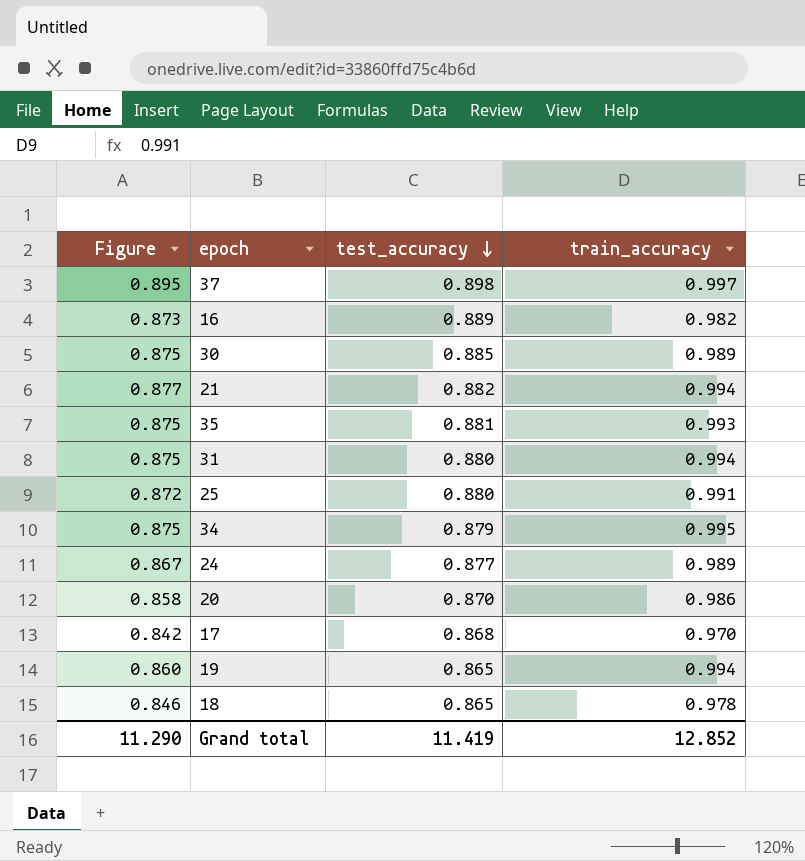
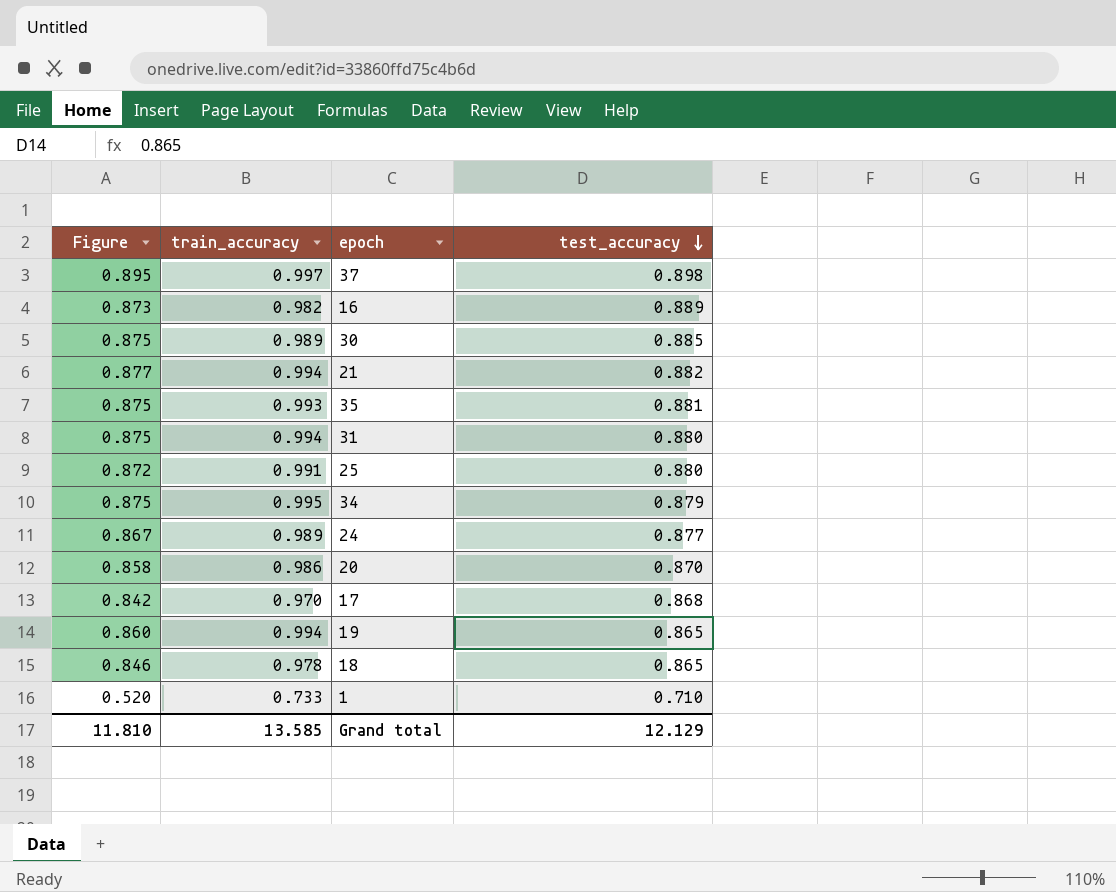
column train_accuracy | position: 4 -> 2
row 1: none -> 0.520 | 0.733 | 0.710
Grand total | Figure: 11.290 -> 11.810
Grand total | train_accuracy: 12.852 -> 13.585
Grand total | test_accuracy: 11.419 -> 12.129

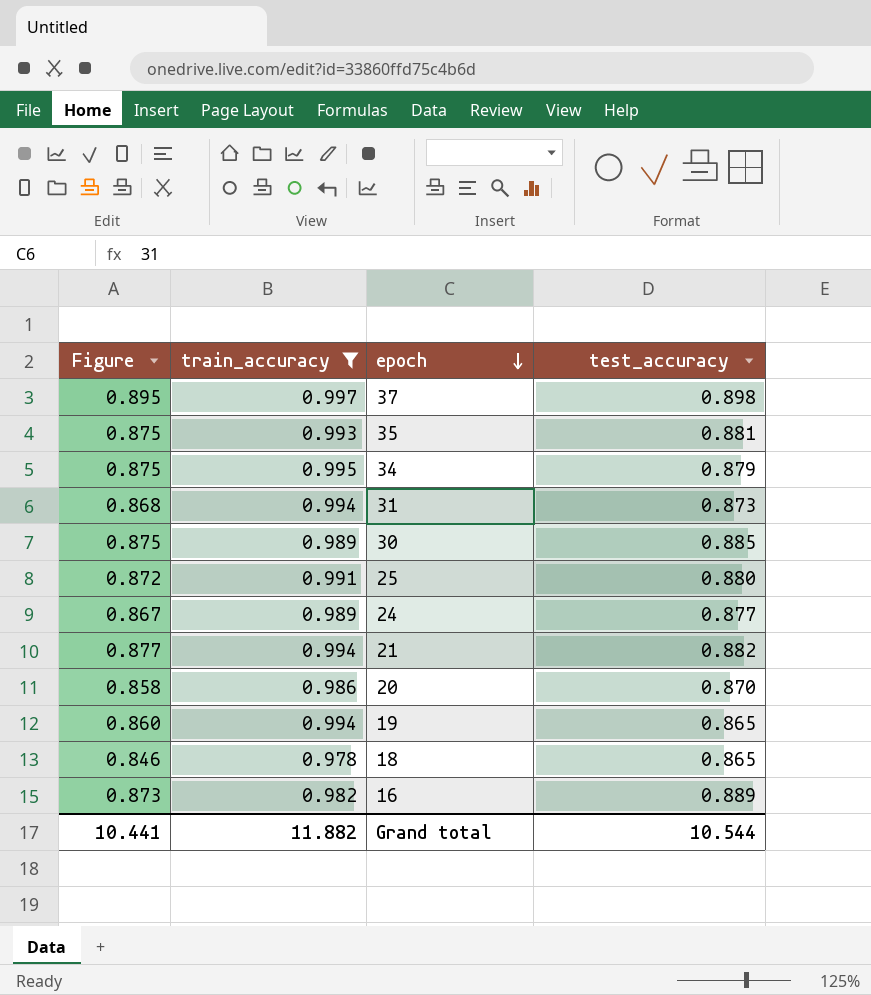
filter: none -> train_accuracy >= 0.978
row order: test_accuracy descending -> epoch descending
31 | Figure: 0.875 -> 0.868
31 | test_accuracy: 0.880 -> 0.873
Grand total | Figure: 11.810 -> 10.441
Grand total | train_accuracy: 13.585 -> 11.882
Grand total | test_accuracy: 12.129 -> 10.544

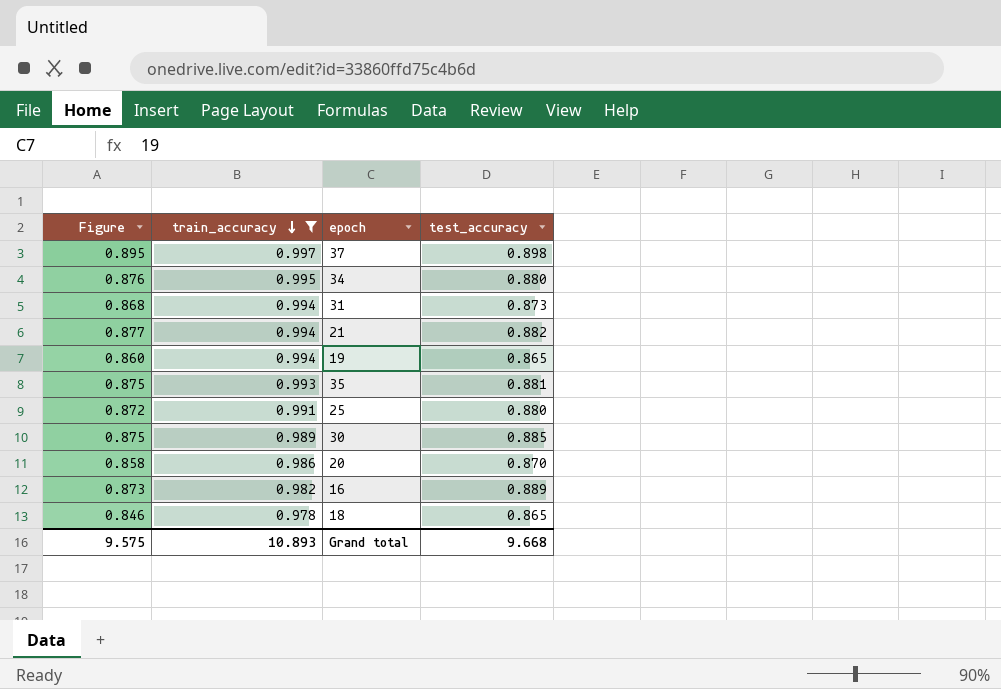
row order: epoch descending -> train_accuracy descending
row 24: 0.867 | 0.989 | 0.877 -> none
34 | Figure: 0.875 -> 0.876
34 | test_accuracy: 0.879 -> 0.880
Grand total | Figure: 10.441 -> 9.575
Grand total | train_accuracy: 11.882 -> 10.893
Grand total | test_accuracy: 10.544 -> 9.668

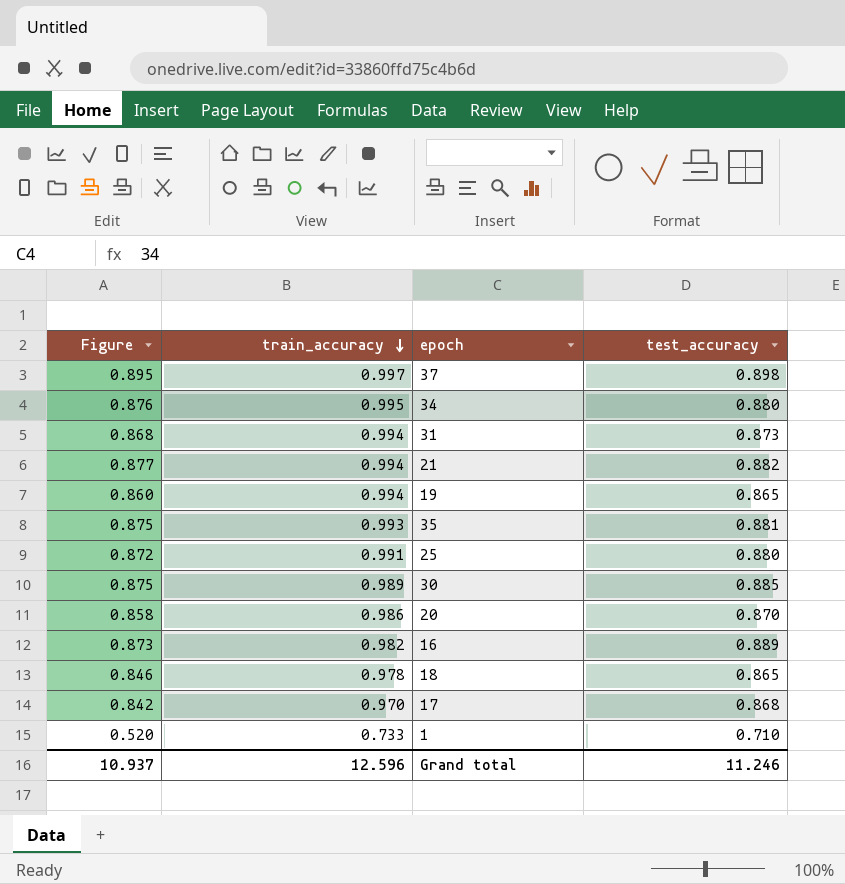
filter: train_accuracy >= 0.978 -> none
Grand total | Figure: 9.575 -> 10.937
Grand total | train_accuracy: 10.893 -> 12.596
Grand total | test_accuracy: 9.668 -> 11.246

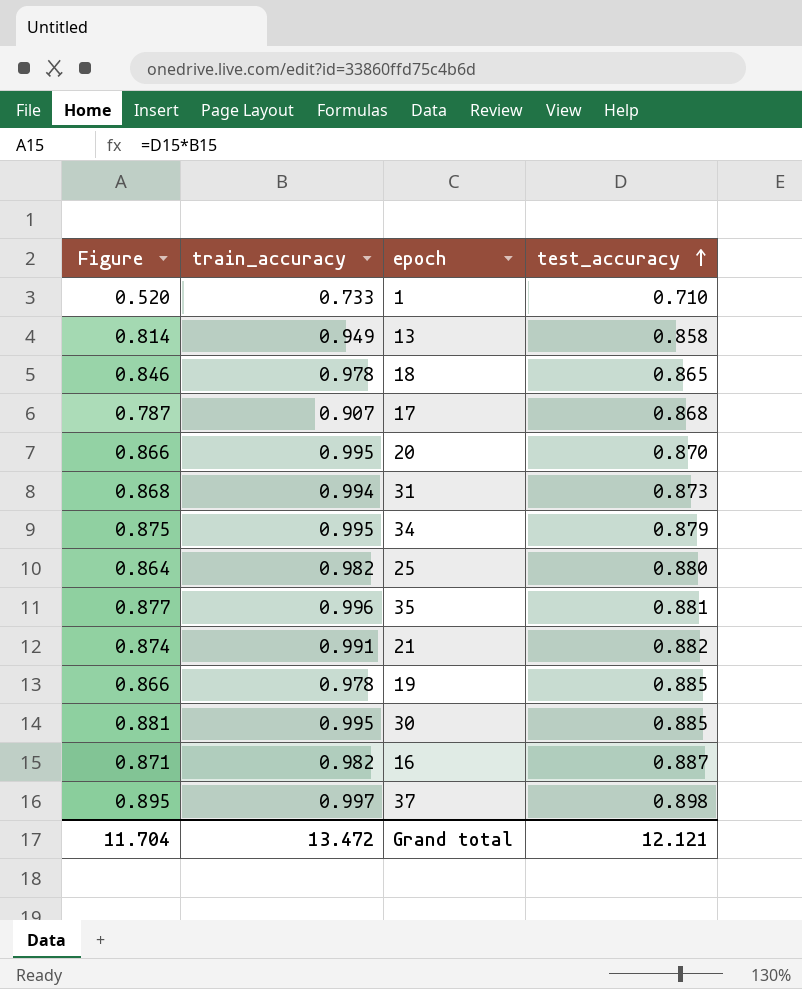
row order: train_accuracy descending -> test_accuracy ascending
row 13: none -> 0.814 | 0.949 | 0.858
17 | Figure: 0.842 -> 0.787
17 | train_accuracy: 0.970 -> 0.907
20 | Figure: 0.858 -> 0.866
20 | train_accuracy: 0.986 -> 0.995
34 | Figure: 0.876 -> 0.875
34 | test_accuracy: 0.880 -> 0.879
25 | Figure: 0.872 -> 0.864
25 | train_accuracy: 0.991 -> 0.982
35 | Figure: 0.875 -> 0.877
35 | train_accuracy: 0.993 -> 0.996
21 | Figure: 0.877 -> 0.874
21 | train_accuracy: 0.994 -> 0.991
19 | Figure: 0.860 -> 0.866
19 | train_accuracy: 0.994 -> 0.978
19 | test_accuracy: 0.865 -> 0.885
30 | Figure: 0.875 -> 0.881
30 | train_accuracy: 0.989 -> 0.995
16 | Figure: 0.873 -> 0.871
16 | test_accuracy: 0.889 -> 0.887
Grand total | Figure: 10.937 -> 11.704
Grand total | train_accuracy: 12.596 -> 13.472
Grand total | test_accuracy: 11.246 -> 12.121

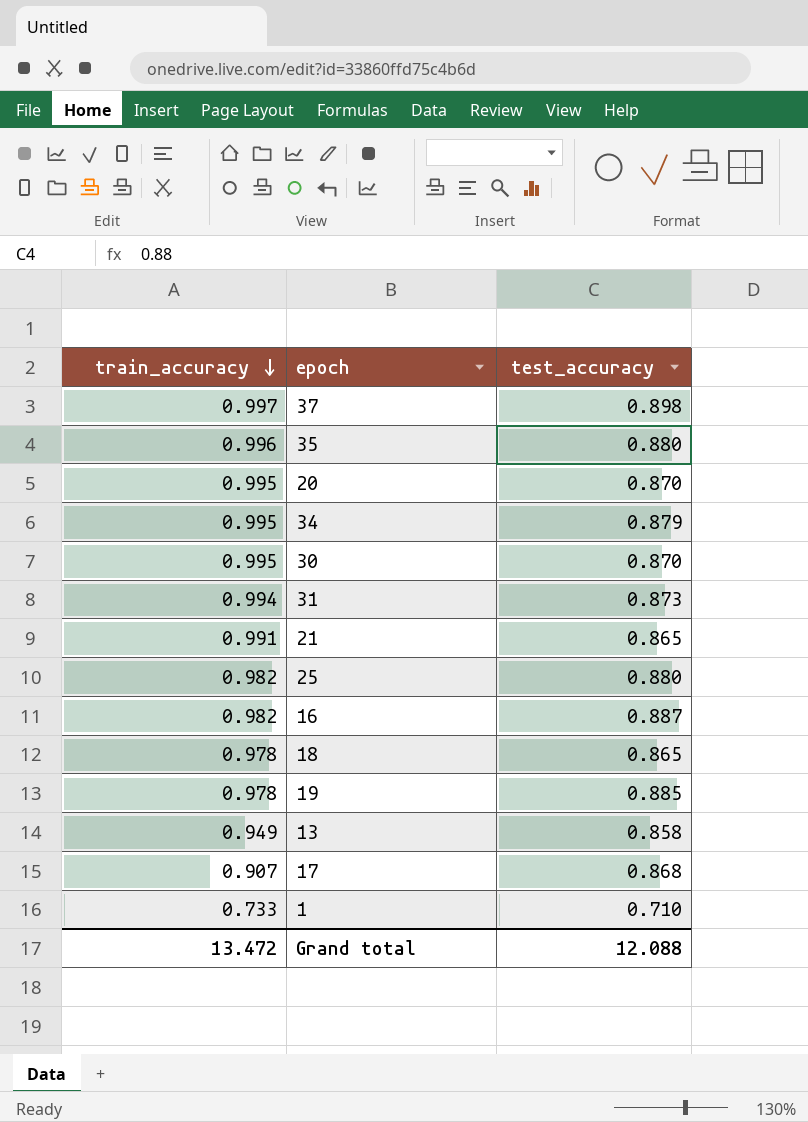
row order: test_accuracy ascending -> train_accuracy descending
column Figure | formula: [train_accuracy] * [test_accuracy] -> none
35 | test_accuracy: 0.881 -> 0.880
30 | test_accuracy: 0.885 -> 0.870
21 | test_accuracy: 0.882 -> 0.865
Grand total | test_accuracy: 12.121 -> 12.088

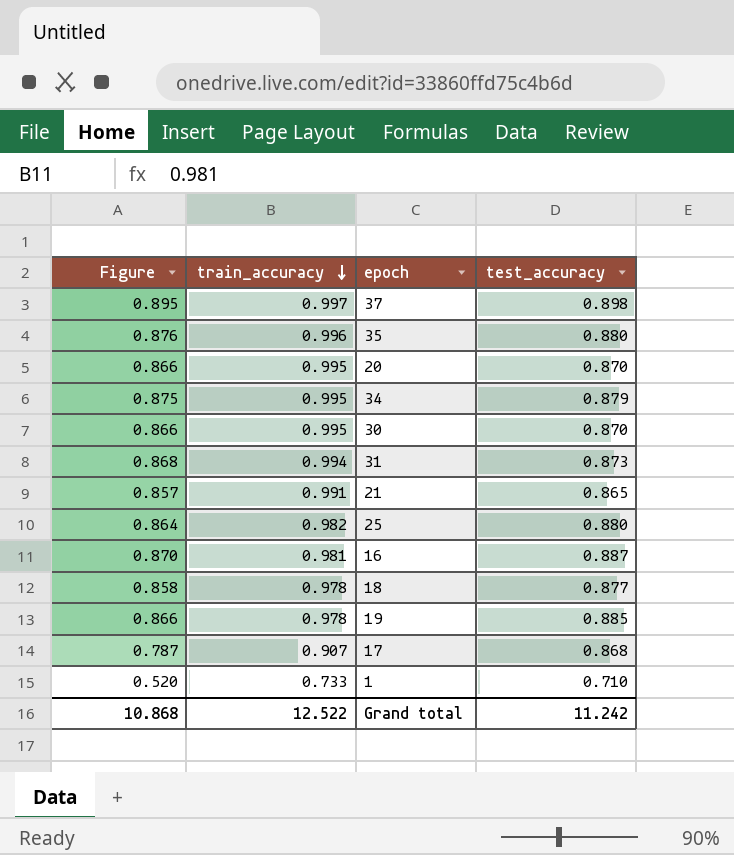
column Figure | formula: none -> [train_accuracy] * [test_accuracy]
row 13: 0.949 | 0.858 -> none
16 | train_accuracy: 0.982 -> 0.981
18 | test_accuracy: 0.865 -> 0.877
Grand total | train_accuracy: 13.472 -> 12.522
Grand total | test_accuracy: 12.088 -> 11.242

